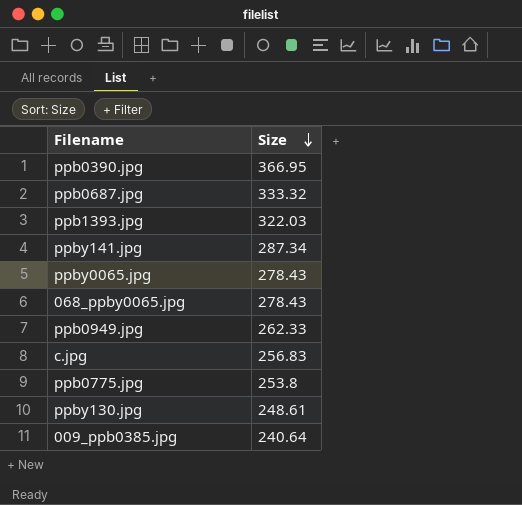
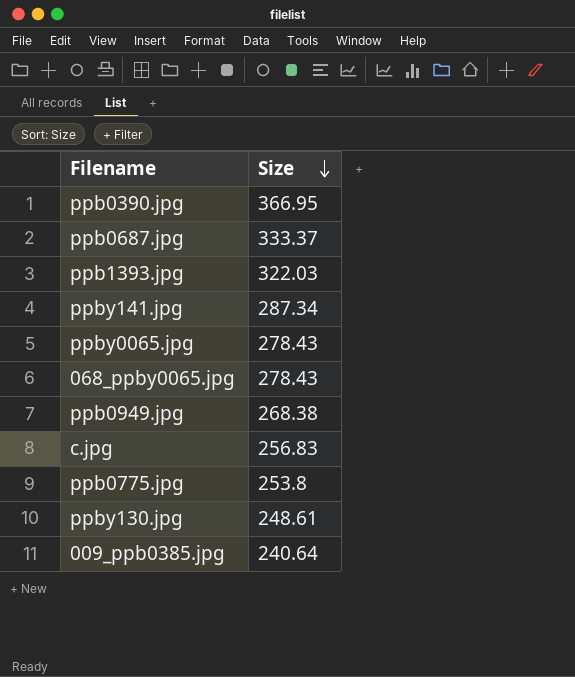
ppb0687.jpg | Size: 333.32 -> 333.37
ppb0949.jpg | Size: 262.33 -> 268.38

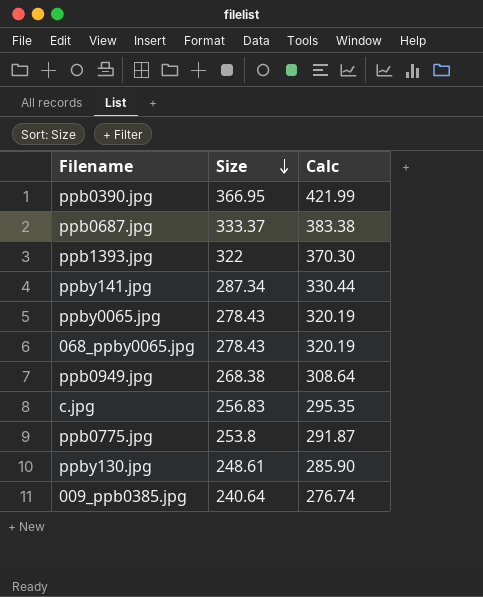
column Calc | formula: none -> [Size] * 1.15
ppb1393.jpg | Size: 322.03 -> 322

